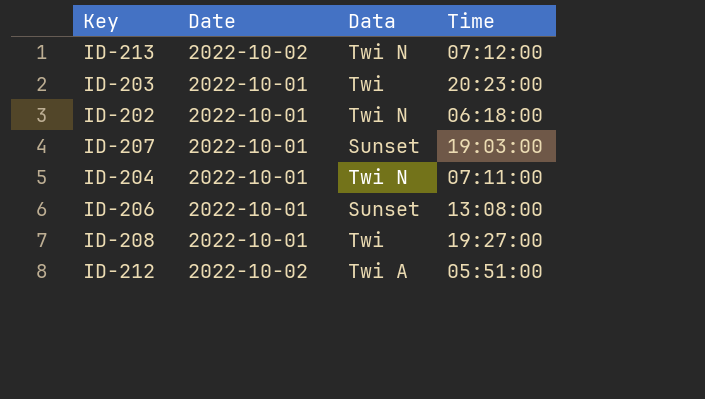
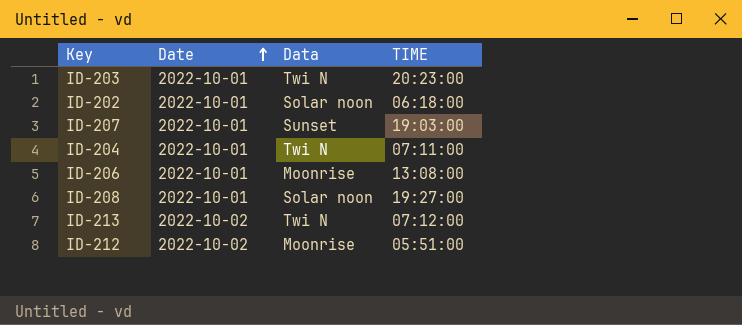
row order: none -> Date ascending
column name: Time -> TIME
ID-203 | Data: Twi -> Twi N
ID-202 | Data: Twi N -> Solar noon
ID-206 | Data: Sunset -> Moonrise
ID-208 | Data: Twi -> Solar noon
ID-212 | Data: Twi A -> Moonrise

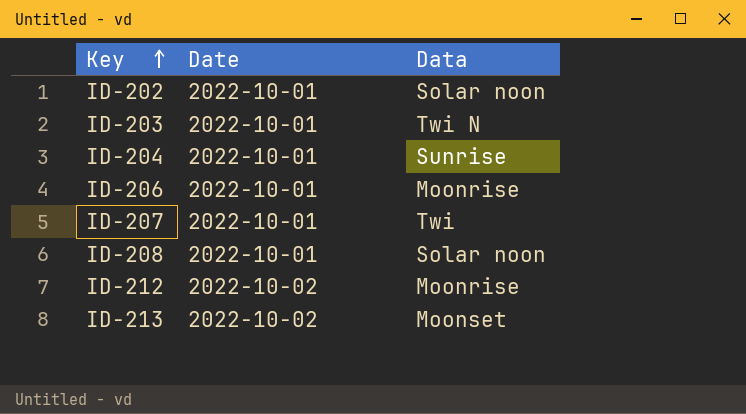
row order: Date ascending -> Key ascending
column TIME | position: 4 -> none
ID-204 | Data: Twi N -> Sunrise
ID-207 | Data: Sunset -> Twi
ID-213 | Data: Twi N -> Moonset

